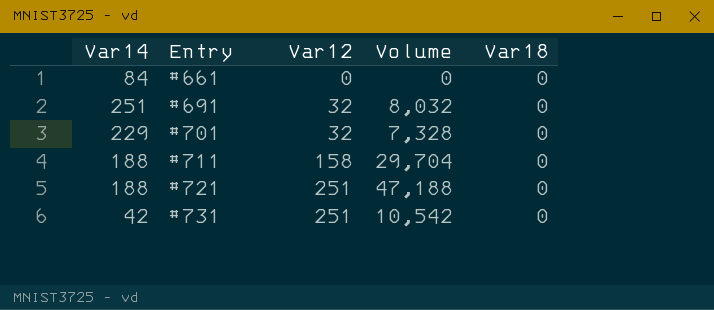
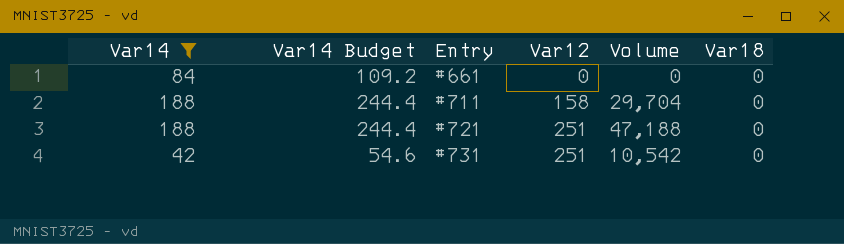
filter: none -> Var14 <= 188
column Var14 Budget | formula: none -> [Var14] * 1.3

